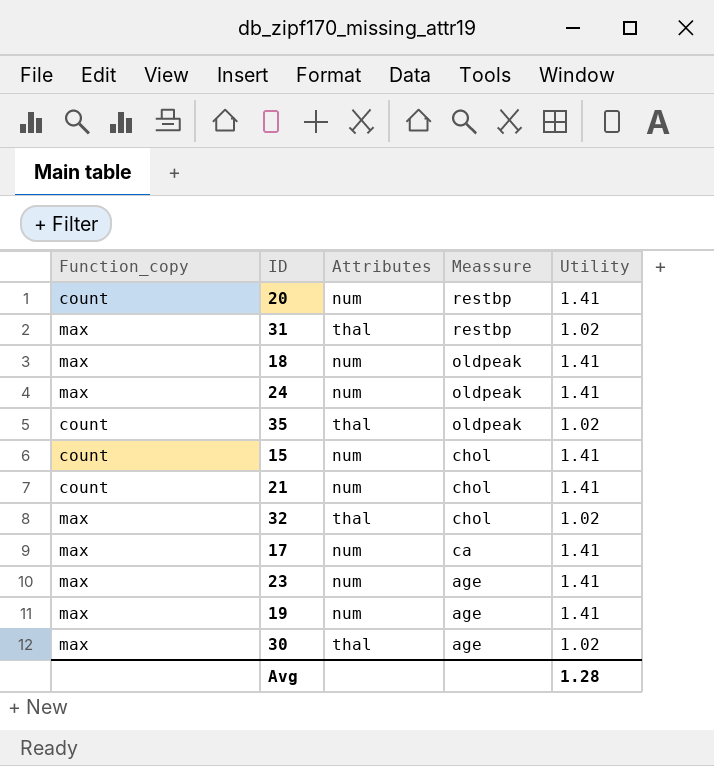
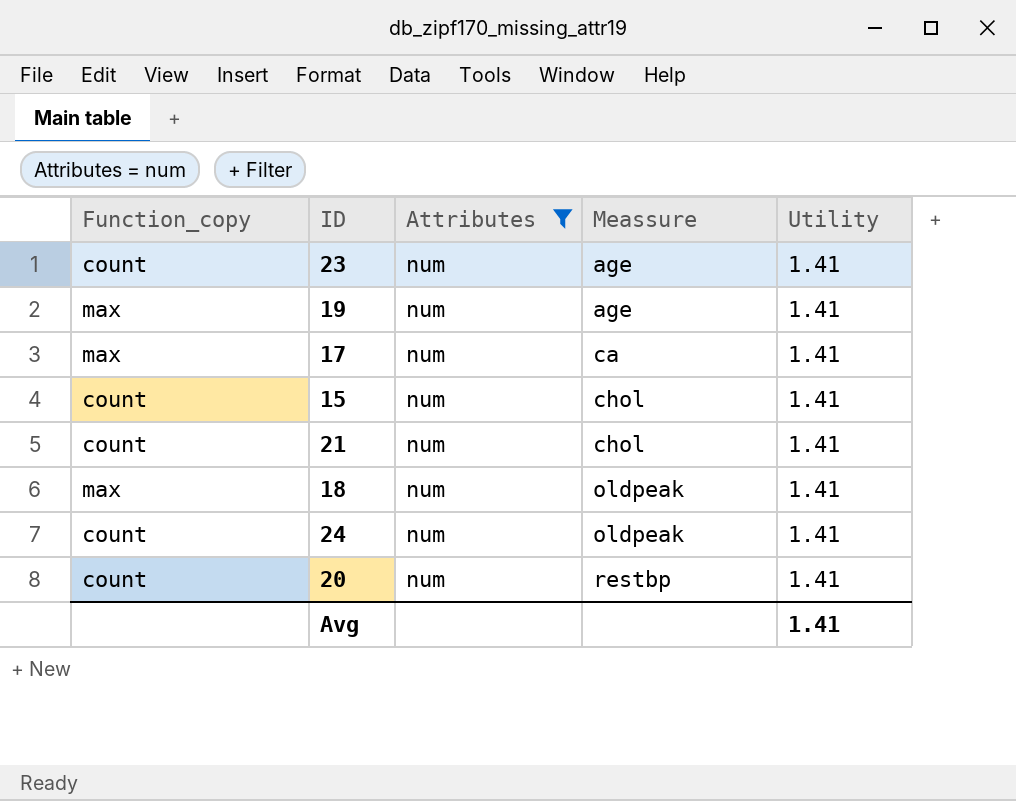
filter: none -> Attributes = num
row order: Meassure descending -> Meassure ascending
23 | Function_copy: max -> count
24 | Function_copy: max -> count
Avg | Utility: 1.28 -> 1.41

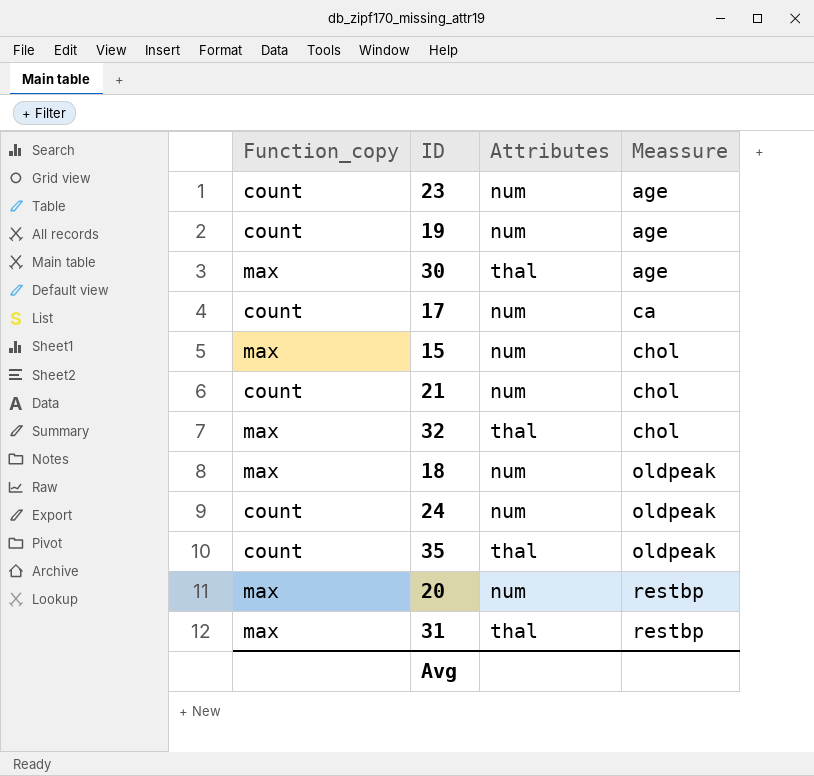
filter: Attributes = num -> none
column Utility | position: 5 -> none
19 | Function_copy: max -> count
17 | Function_copy: max -> count
15 | Function_copy: count -> max
20 | Function_copy: count -> max

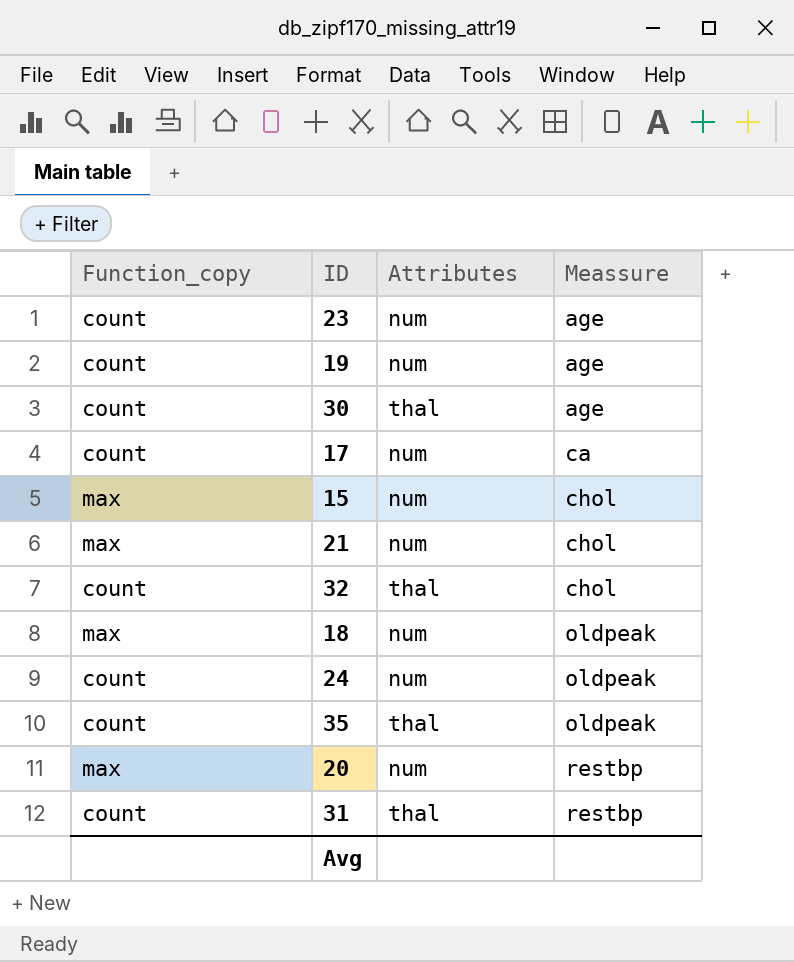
30 | Function_copy: max -> count
21 | Function_copy: count -> max
32 | Function_copy: max -> count
31 | Function_copy: max -> count

